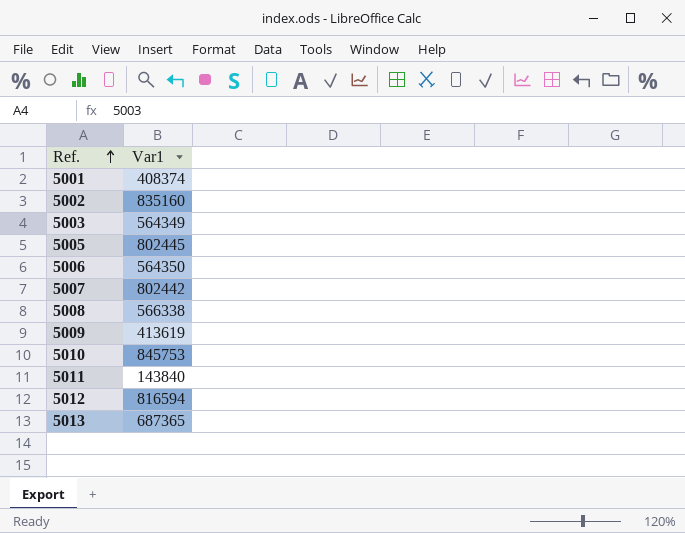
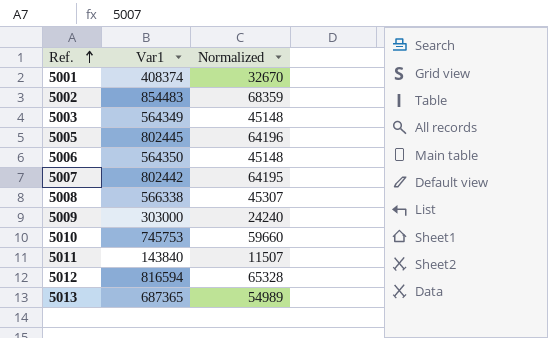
column Normalized | formula: none -> [Var1] * 0.08
5002 | Var1: 835160 -> 854483
5009 | Var1: 413619 -> 303000
5010 | Var1: 845753 -> 745753

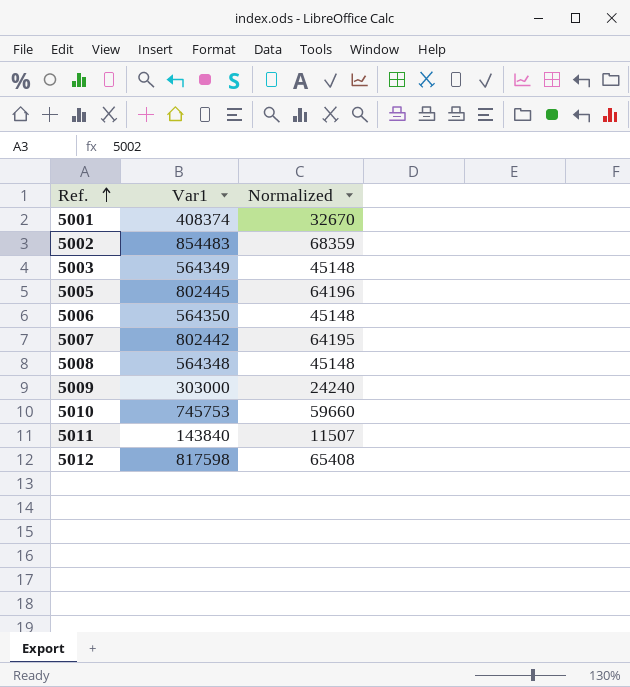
row 5013: 687365 | 54989 -> none
5008 | Var1: 566338 -> 564348
5008 | Normalized: 45307 -> 45148
5012 | Var1: 816594 -> 817598
5012 | Normalized: 65328 -> 65408

